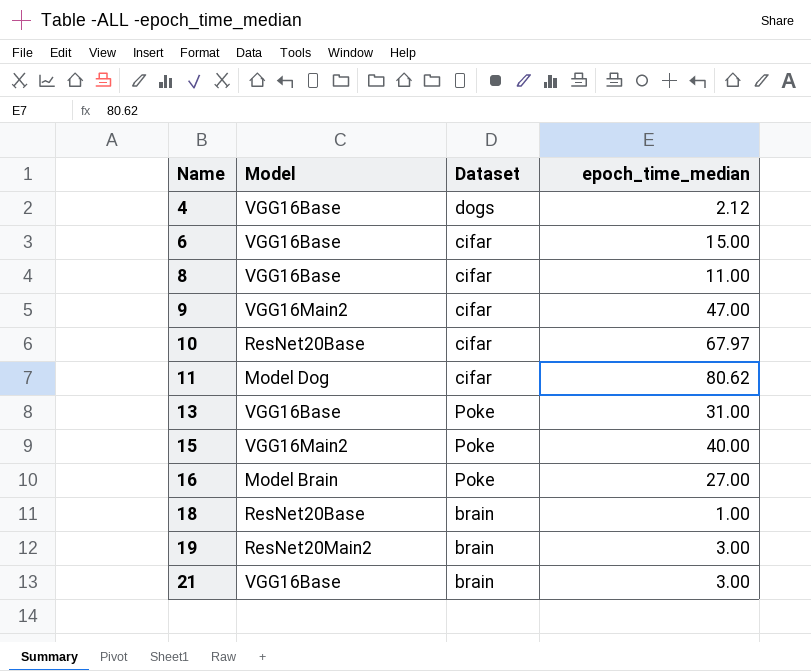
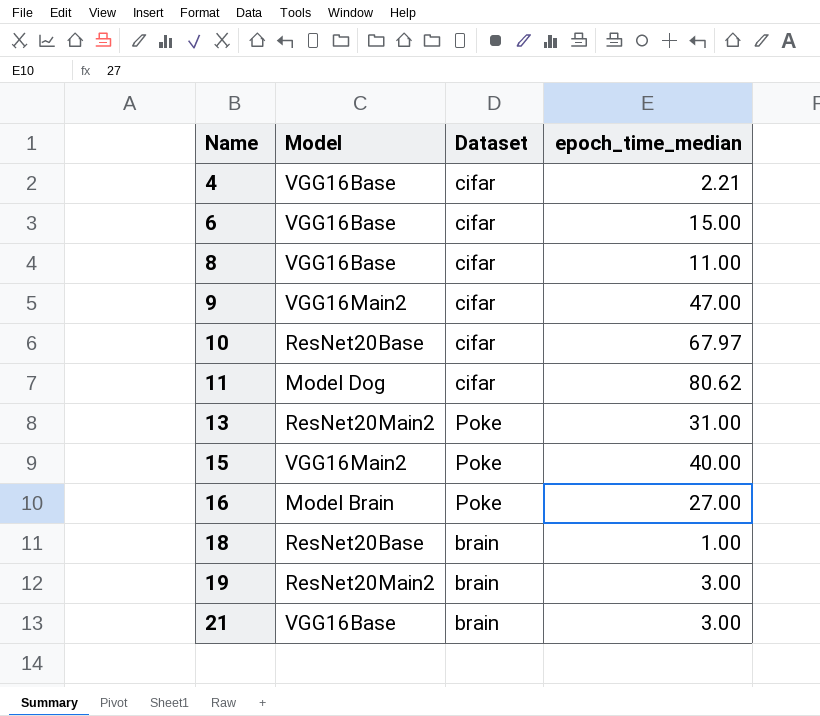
4 | Dataset: dogs -> cifar
4 | epoch_time_median: 2.12 -> 2.21
13 | Model: VGG16Base -> ResNet20Main2

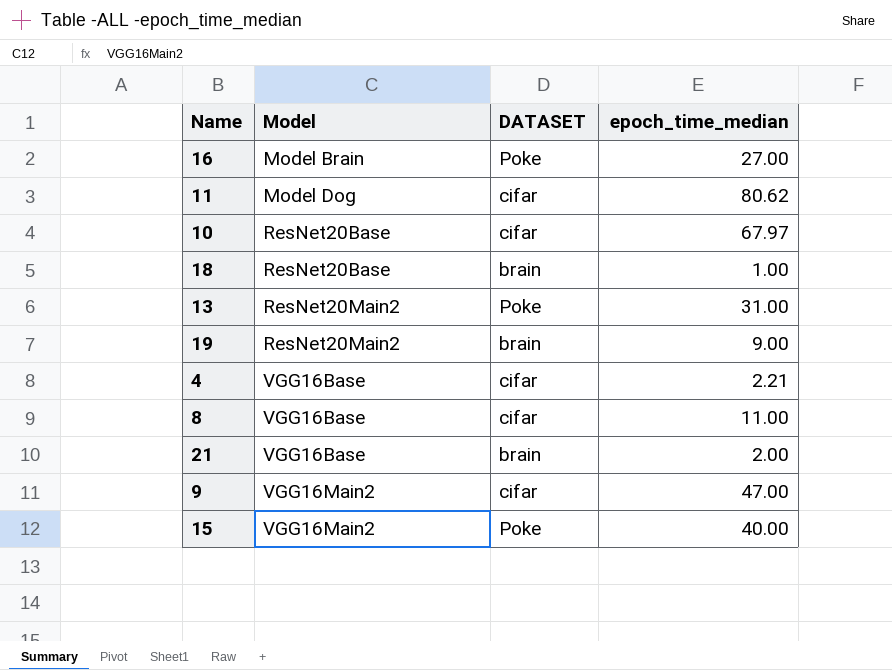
row order: Name ascending -> Model ascending
column name: Dataset -> DATASET
row 6: VGG16Base | cifar | 15.00 -> none
19 | epoch_time_median: 3.00 -> 9.00
21 | epoch_time_median: 3.00 -> 2.00

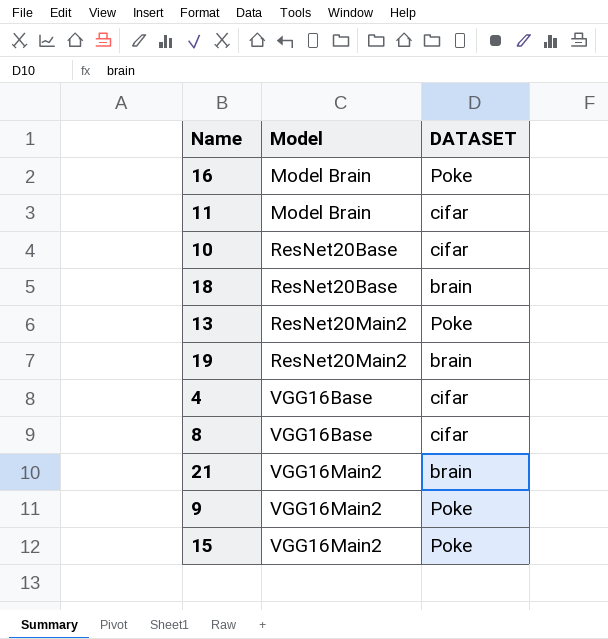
column epoch_time_median | position: 4 -> none
11 | Model: Model Dog -> Model Brain
21 | Model: VGG16Base -> VGG16Main2
9 | DATASET: cifar -> Poke

